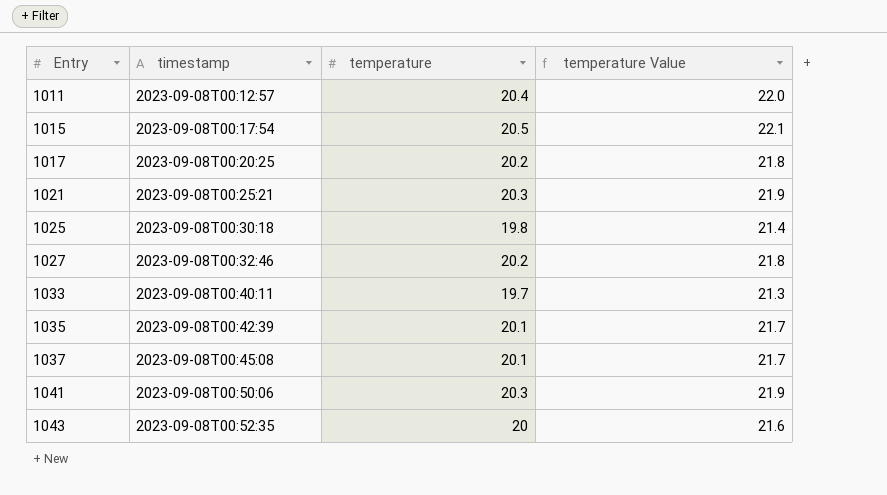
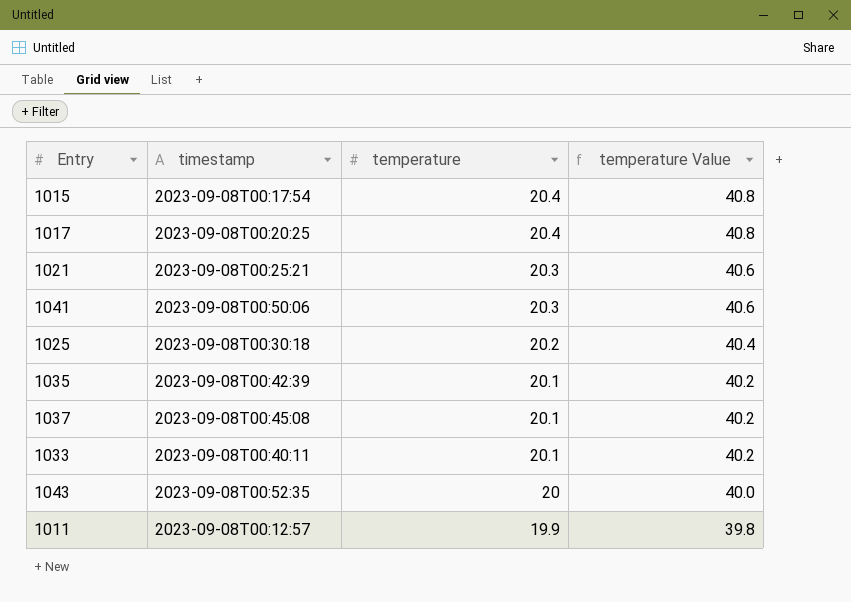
row order: Entry ascending -> temperature descending
column temperature Value | formula: [temperature] * 1.08 -> [temperature] * 2
row 1027: 2023-09-08T00:32:46 | 20.2 | 21.8 -> none
1015 | temperature: 20.5 -> 20.4
1017 | temperature: 20.2 -> 20.4
1025 | temperature: 19.8 -> 20.2
1033 | temperature: 19.7 -> 20.1
1011 | temperature: 20.4 -> 19.9

